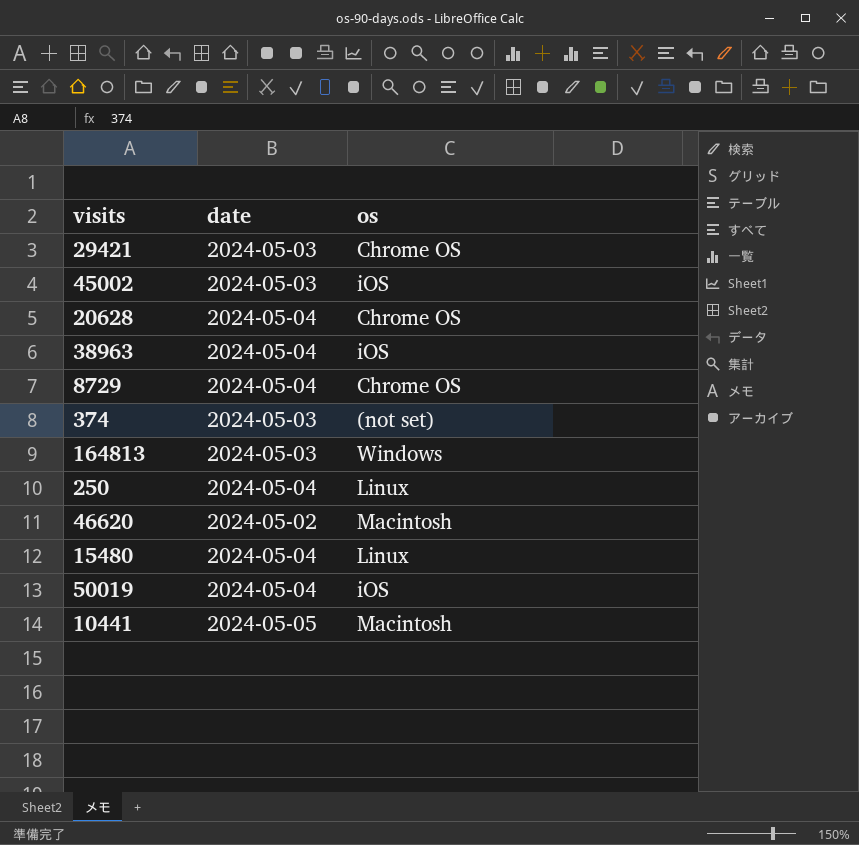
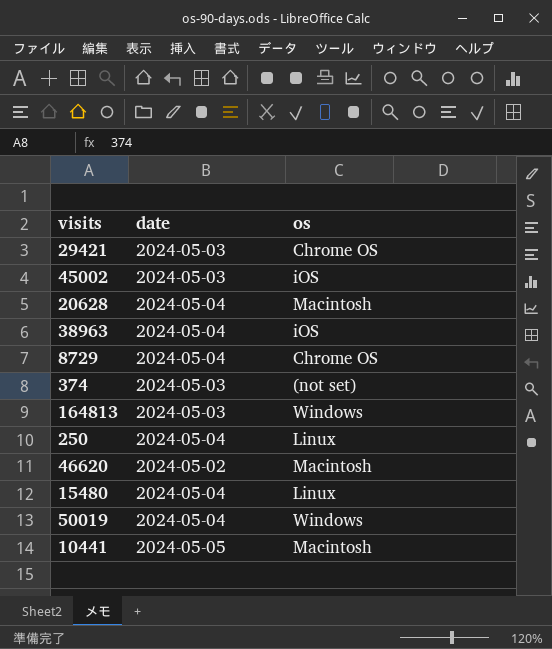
20628 | os: Chrome OS -> Macintosh
50019 | os: iOS -> Windows

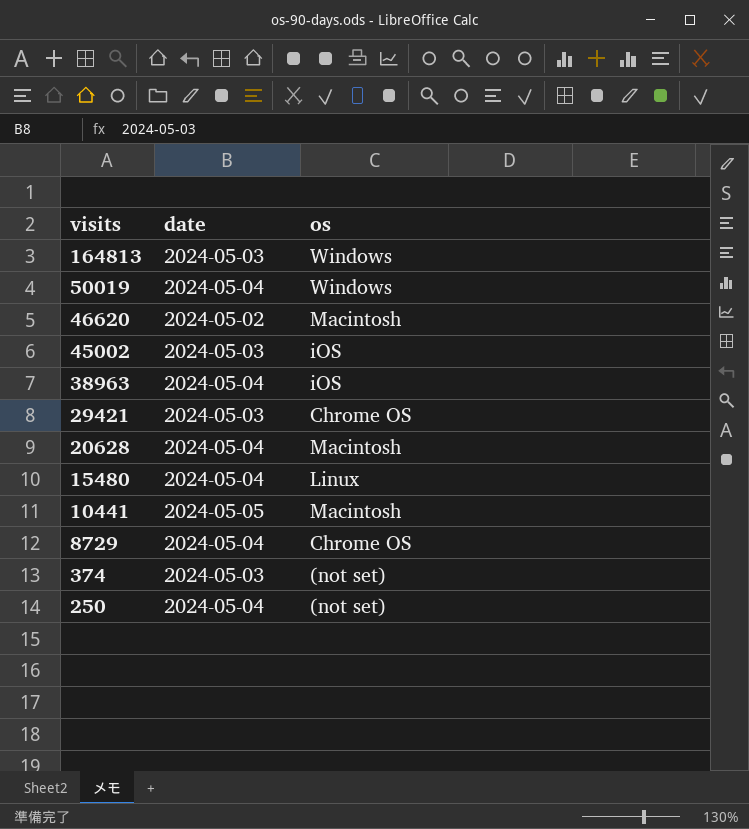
row order: none -> visits descending
250 | os: Linux -> (not set)

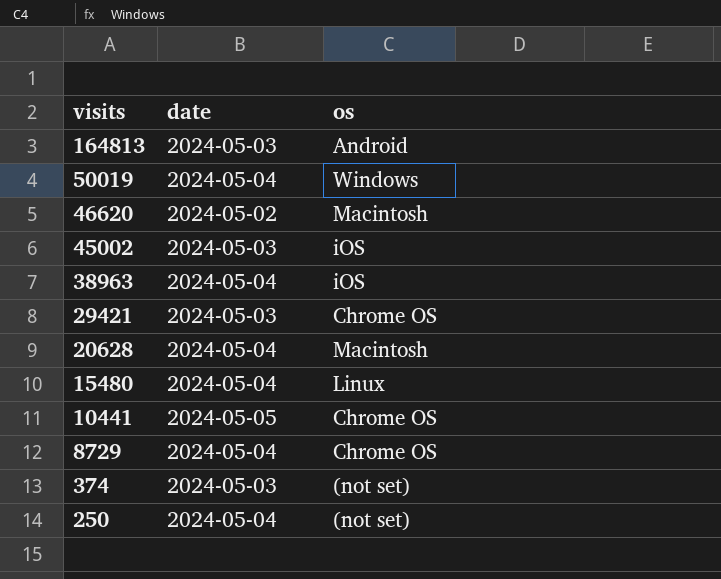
164813 | os: Windows -> Android
10441 | os: Macintosh -> Chrome OS

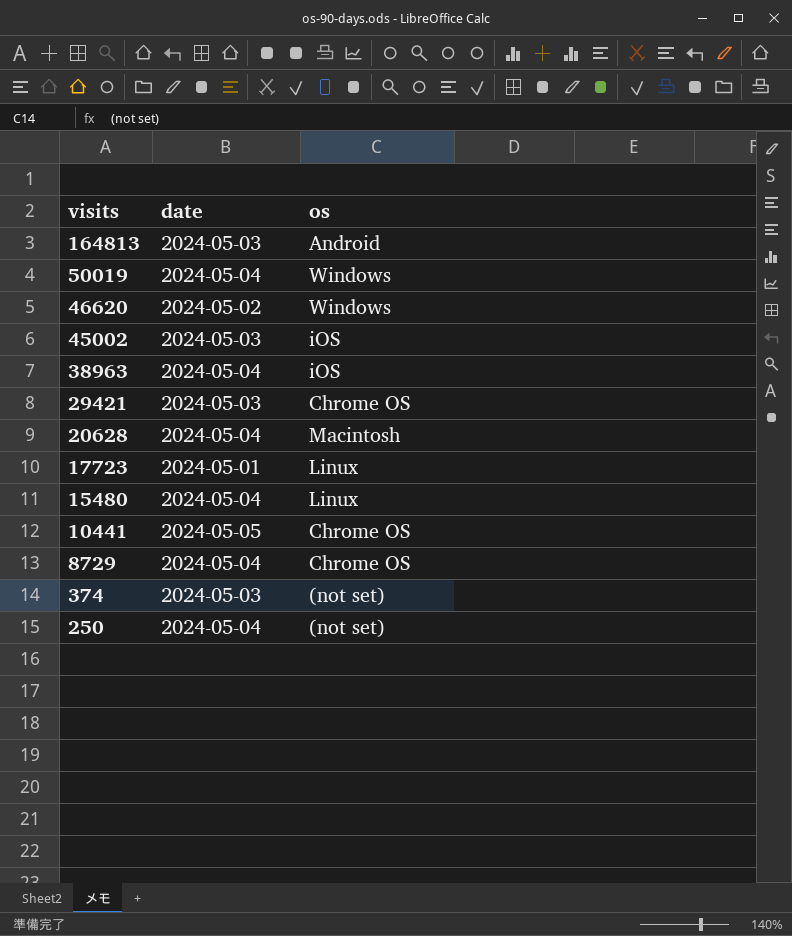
46620 | os: Macintosh -> Windows
row 17723: none -> 2024-05-01 | Linux

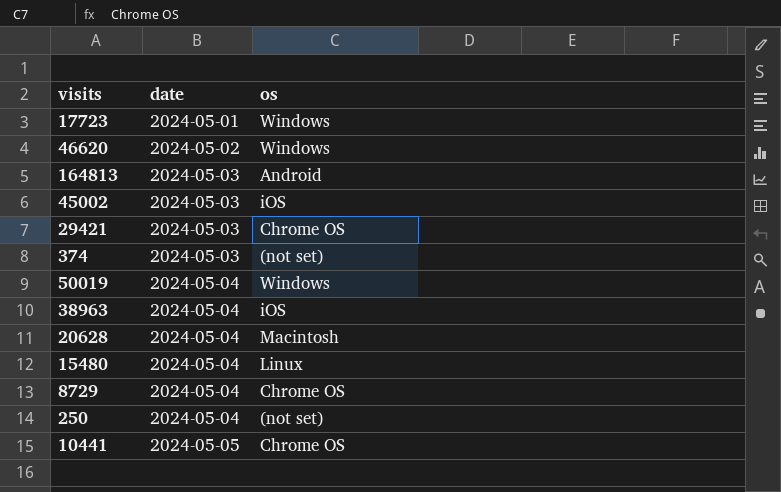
row order: visits descending -> date ascending
17723 | os: Linux -> Windows

